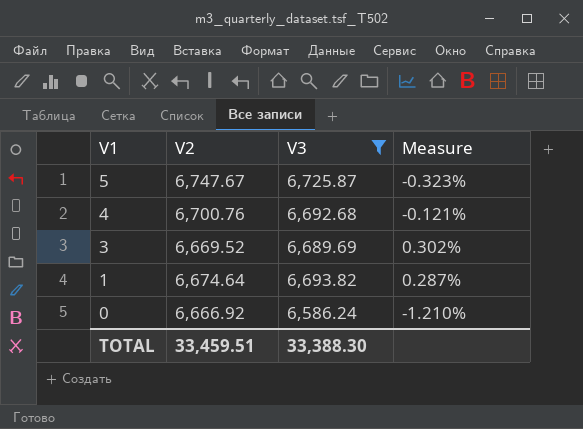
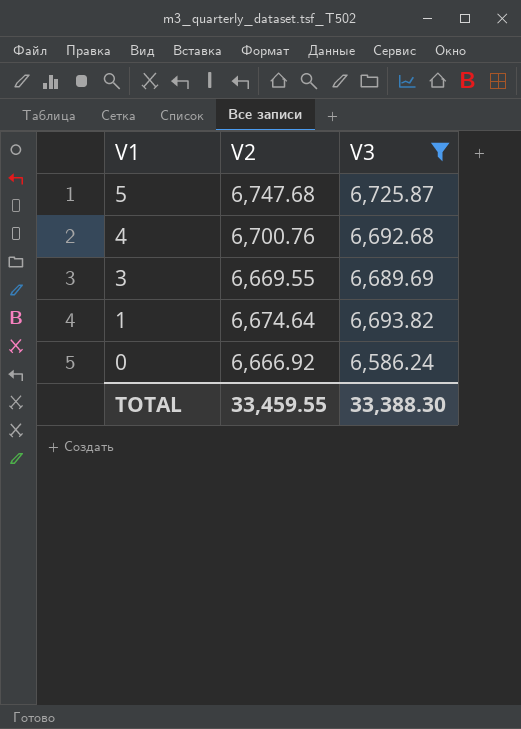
column Measure | formula: ([V3] - [V2]) / [V2] -> none
5 | V2: 6,747.67 -> 6,747.68
3 | V2: 6,669.52 -> 6,669.55
TOTAL | V2: 33,459.51 -> 33,459.55

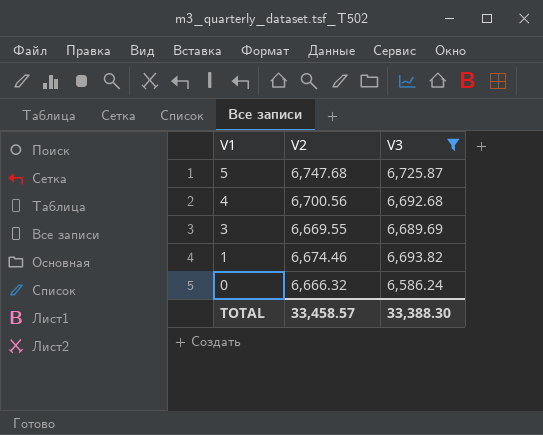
4 | V2: 6,700.76 -> 6,700.56
1 | V2: 6,674.64 -> 6,674.46
0 | V2: 6,666.92 -> 6,666.32
TOTAL | V2: 33,459.55 -> 33,458.57

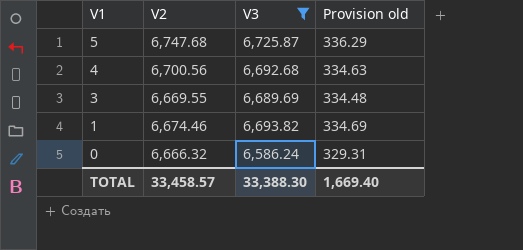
column Provision old | formula: none -> [V3] * 0.05

